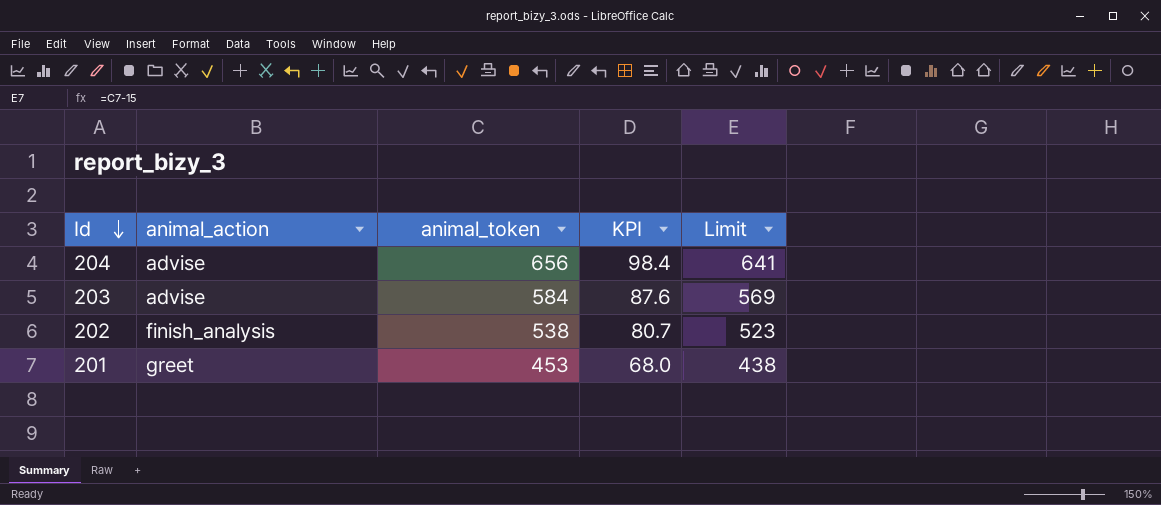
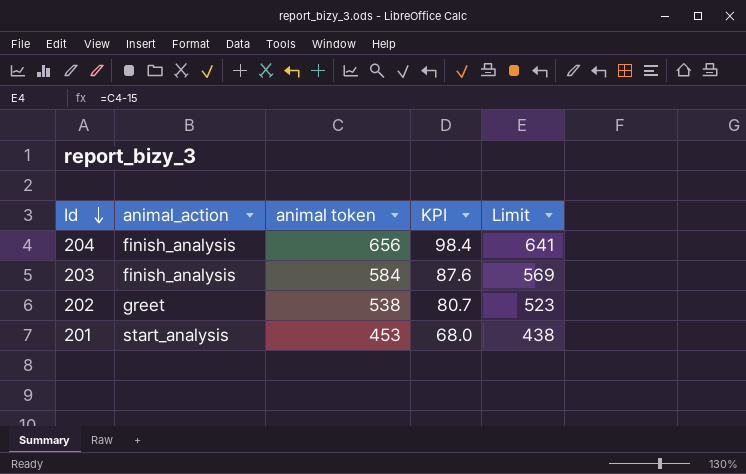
column name: animal_token -> animal token
204 | animal_action: advise -> finish_analysis
203 | animal_action: advise -> finish_analysis
202 | animal_action: finish_analysis -> greet
201 | animal_action: greet -> start_analysis

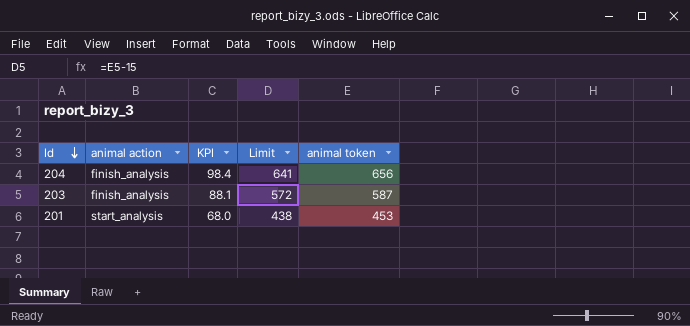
column name: animal_action -> animal action
column animal token | position: 3 -> 5
row 202: greet | 538 | 80.7 | 523 -> none
203 | KPI: 87.6 -> 88.1
203 | Limit: 569 -> 572
203 | animal token: 584 -> 587

